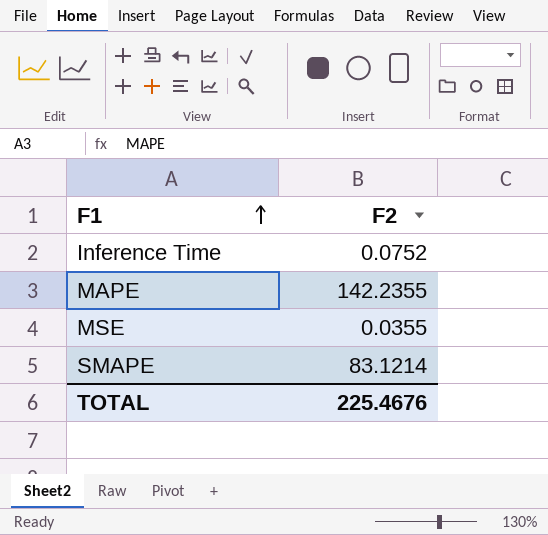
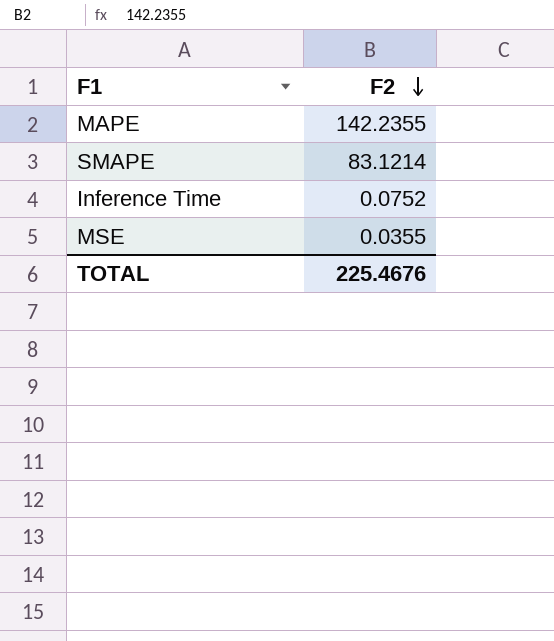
row order: F1 ascending -> F2 descending

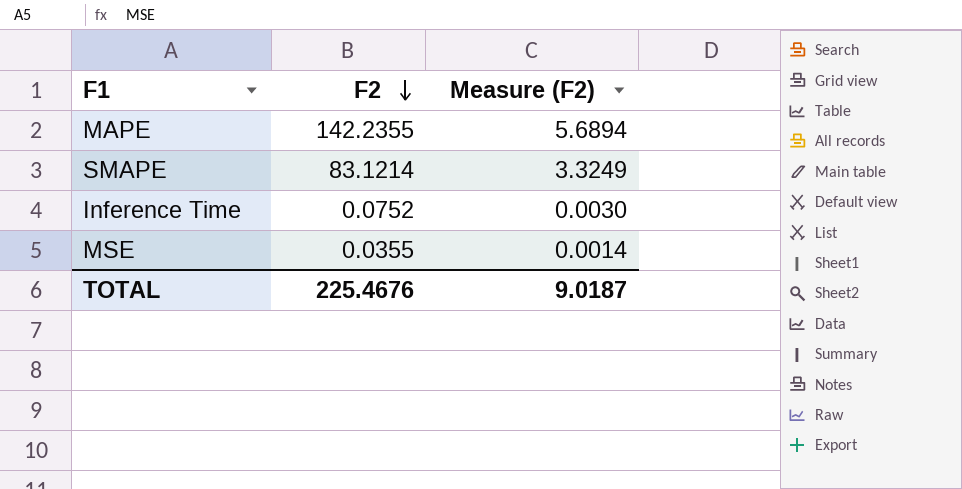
column Measure (F2) | formula: none -> [F2] * 0.04

